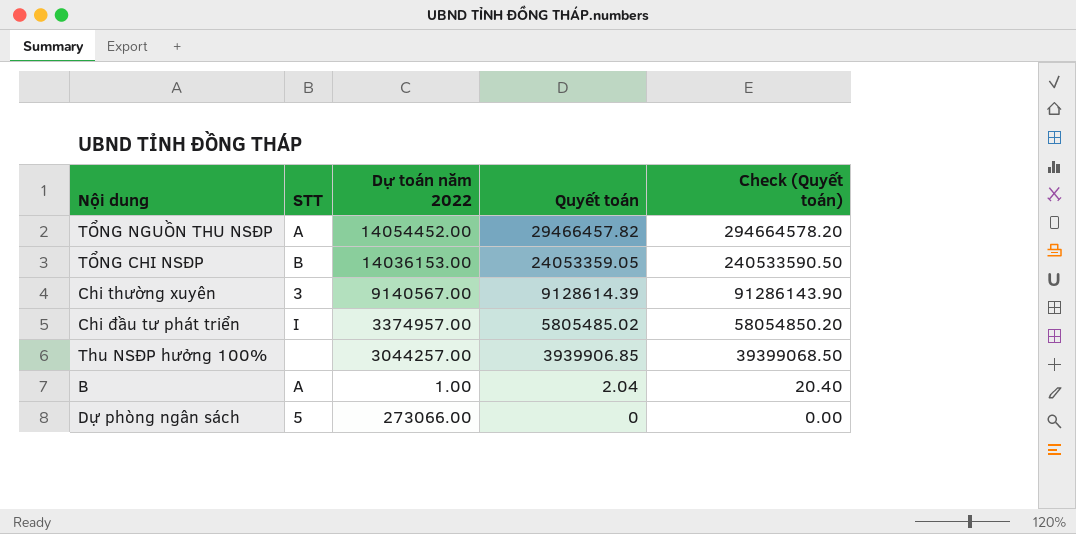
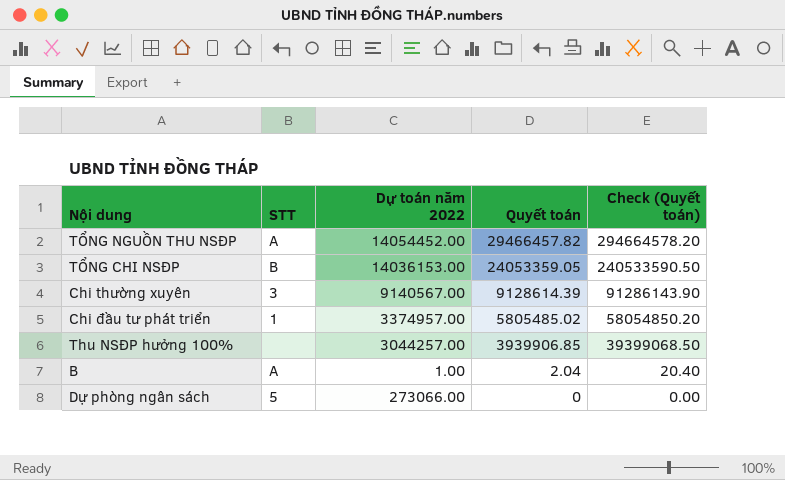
Chi đầu tư phát triển | STT: I -> 1

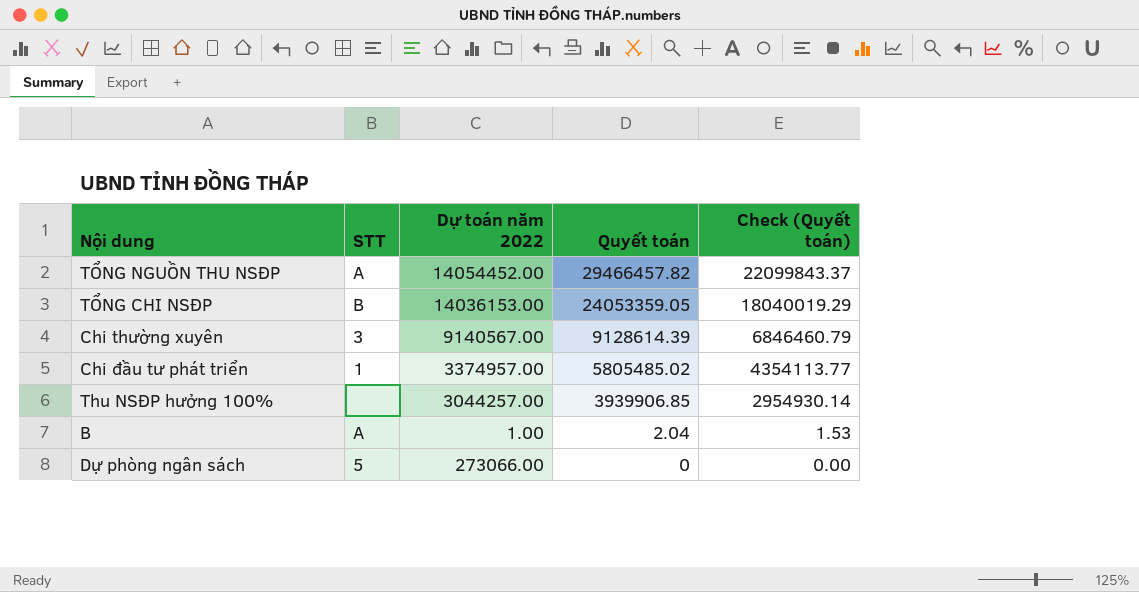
column Check (Quyết toán) | formula: [Quyết toán] * 10 -> [Quyết toán] * 0.75

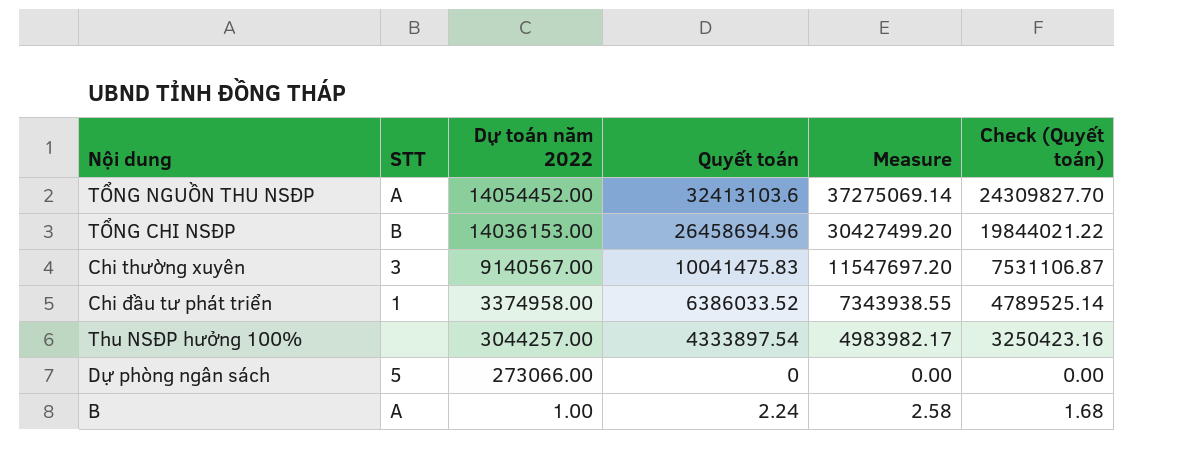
row order: Quyết toán descending -> Dự toán năm 2022 descending
column Measure | formula: none -> [Quyết toán] * 1.15
TỔNG NGUỒN THU NSĐP | Quyết toán: 29466457.82 -> 32413103.6
TỔNG NGUỒN THU NSĐP | Check (Quyết toán): 22099843.37 -> 24309827.70
TỔNG CHI NSĐP | Quyết toán: 24053359.05 -> 26458694.96
TỔNG CHI NSĐP | Check (Quyết toán): 18040019.29 -> 19844021.22
Chi thường xuyên | Quyết toán: 9128614.39 -> 10041475.83
Chi thường xuyên | Check (Quyết toán): 6846460.79 -> 7531106.87
Chi đầu tư phát triển | Dự toán năm 2022: 3374957.00 -> 3374958.00
Chi đầu tư phát triển | Quyết toán: 5805485.02 -> 6386033.52
Chi đầu tư phát triển | Check (Quyết toán): 4354113.77 -> 4789525.14
Thu NSĐP hưởng 100% | Quyết toán: 3939906.85 -> 4333897.54
Thu NSĐP hưởng 100% | Check (Quyết toán): 2954930.14 -> 3250423.16
B | Quyết toán: 2.04 -> 2.24
B | Check (Quyết toán): 1.53 -> 1.68

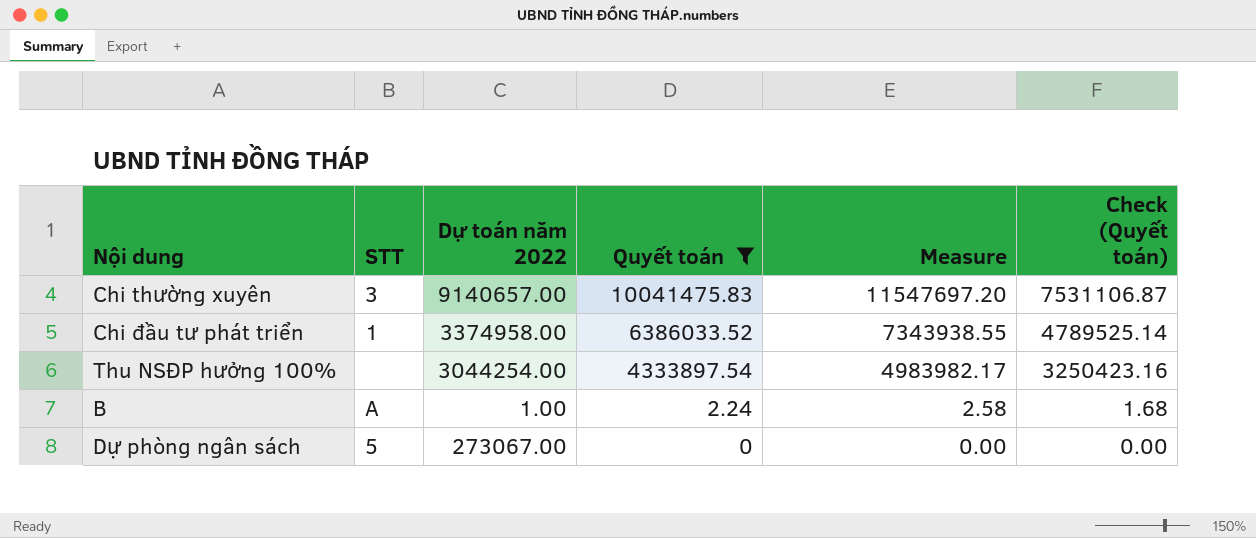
filter: none -> Quyết toán <= 10041475.83
row order: Dự toán năm 2022 descending -> Quyết toán descending
Chi thường xuyên | Dự toán năm 2022: 9140567.00 -> 9140657.00
Thu NSĐP hưởng 100% | Dự toán năm 2022: 3044257.00 -> 3044254.00
Dự phòng ngân sách | Dự toán năm 2022: 273066.00 -> 273067.00

